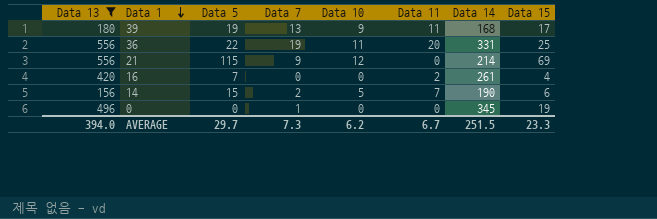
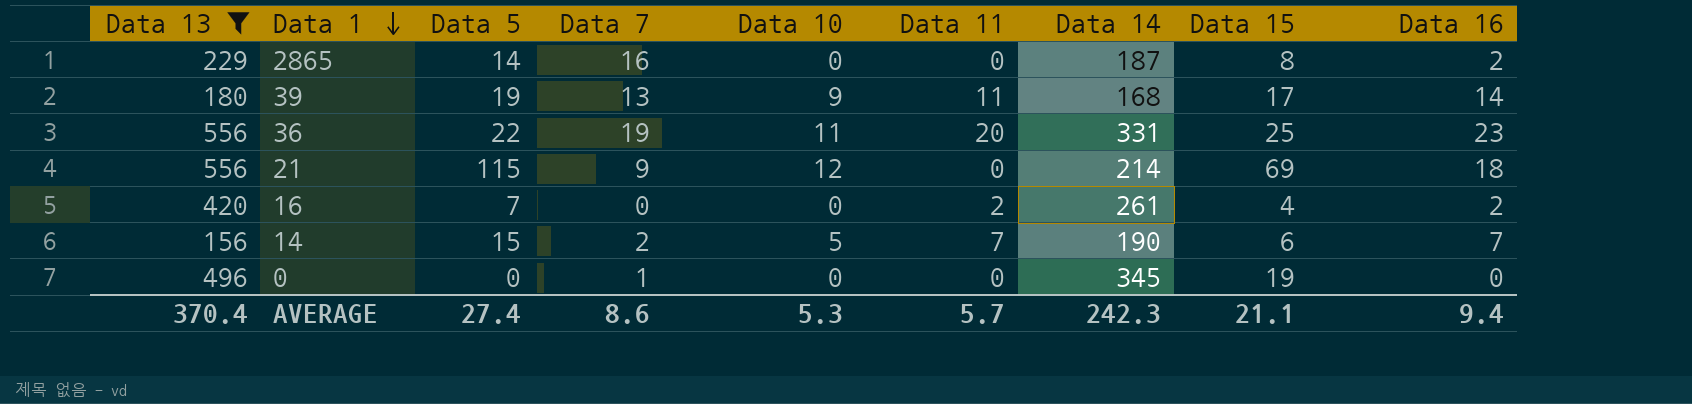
column Data 16 | position: none -> 9
row 2865: none -> 229 | 14 | 16 | 0 | 0 | 187 | 8 | 2
AVERAGE | Data 13: 394.0 -> 370.4
AVERAGE | Data 5: 29.7 -> 27.4
AVERAGE | Data 7: 7.3 -> 8.6
AVERAGE | Data 10: 6.2 -> 5.3
AVERAGE | Data 11: 6.7 -> 5.7
AVERAGE | Data 14: 251.5 -> 242.3
AVERAGE | Data 15: 23.3 -> 21.1

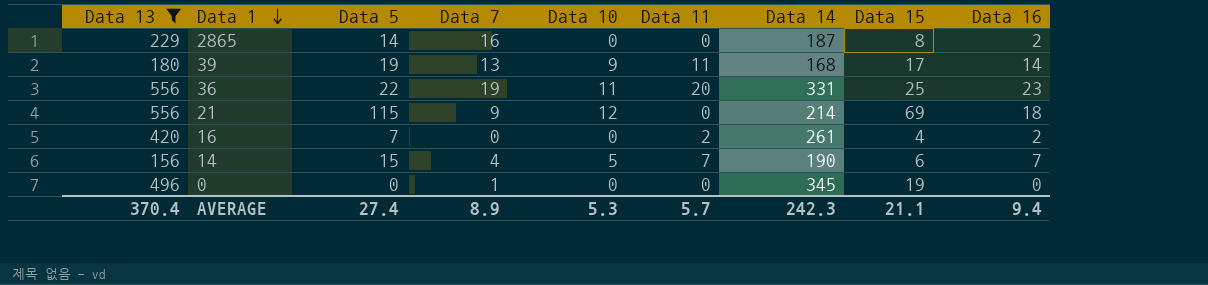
14 | Data 7: 2 -> 4
AVERAGE | Data 7: 8.6 -> 8.9

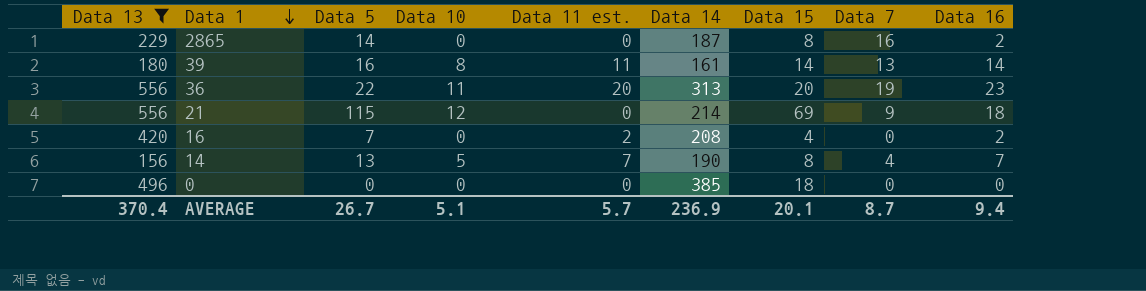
column name: Data 11 -> Data 11 est.
column Data 7 | position: 4 -> 8
39 | Data 5: 19 -> 16
39 | Data 10: 9 -> 8
39 | Data 14: 168 -> 161
39 | Data 15: 17 -> 14
36 | Data 14: 331 -> 313
36 | Data 15: 25 -> 20
16 | Data 14: 261 -> 208
14 | Data 5: 15 -> 13
14 | Data 15: 6 -> 8
0 | Data 14: 345 -> 385
0 | Data 15: 19 -> 18
0 | Data 7: 1 -> 0
AVERAGE | Data 5: 27.4 -> 26.7
AVERAGE | Data 10: 5.3 -> 5.1
AVERAGE | Data 14: 242.3 -> 236.9
AVERAGE | Data 15: 21.1 -> 20.1
AVERAGE | Data 7: 8.9 -> 8.7

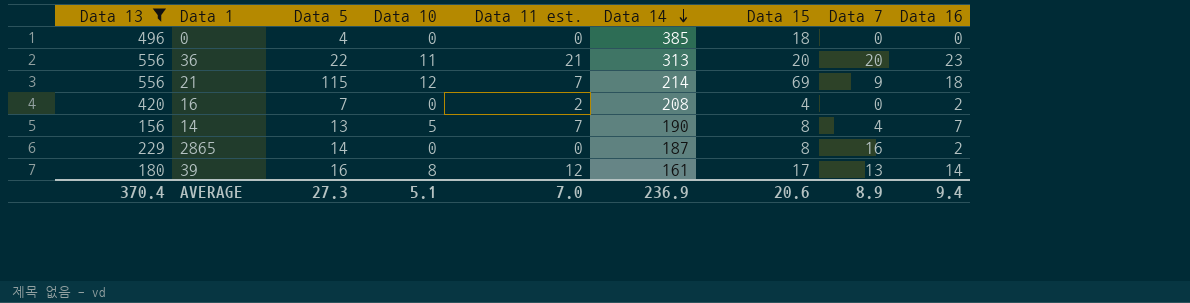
row order: Data 1 descending -> Data 14 descending
0 | Data 5: 0 -> 4
36 | Data 11 est.: 20 -> 21
36 | Data 7: 19 -> 20
21 | Data 11 est.: 0 -> 7
39 | Data 11 est.: 11 -> 12
39 | Data 15: 14 -> 17
AVERAGE | Data 5: 26.7 -> 27.3
AVERAGE | Data 11 est.: 5.7 -> 7.0
AVERAGE | Data 15: 20.1 -> 20.6
AVERAGE | Data 7: 8.7 -> 8.9

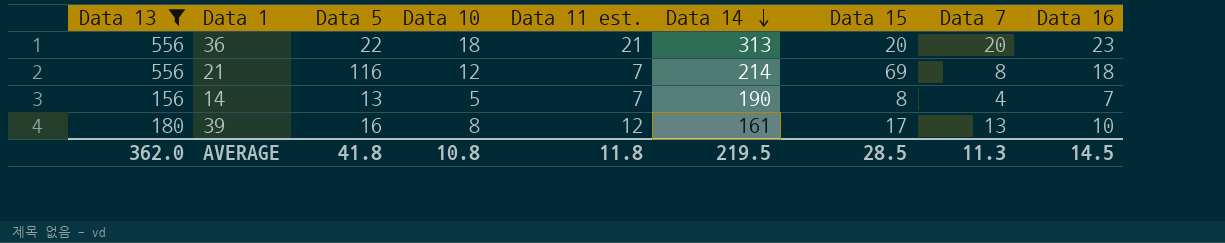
row 0: 496 | 4 | 0 | 0 | 385 | 18 | 0 | 0 -> none
row 16: 420 | 7 | 0 | 2 | 208 | 4 | 0 | 2 -> none
row 2865: 229 | 14 | 0 | 0 | 187 | 8 | 16 | 2 -> none
36 | Data 10: 11 -> 18
21 | Data 5: 115 -> 116
21 | Data 7: 9 -> 8
39 | Data 16: 14 -> 10
AVERAGE | Data 13: 370.4 -> 362.0
AVERAGE | Data 5: 27.3 -> 41.8
AVERAGE | Data 10: 5.1 -> 10.8
AVERAGE | Data 11 est.: 7.0 -> 11.8
AVERAGE | Data 14: 236.9 -> 219.5
AVERAGE | Data 15: 20.6 -> 28.5
AVERAGE | Data 7: 8.9 -> 11.3
AVERAGE | Data 16: 9.4 -> 14.5

